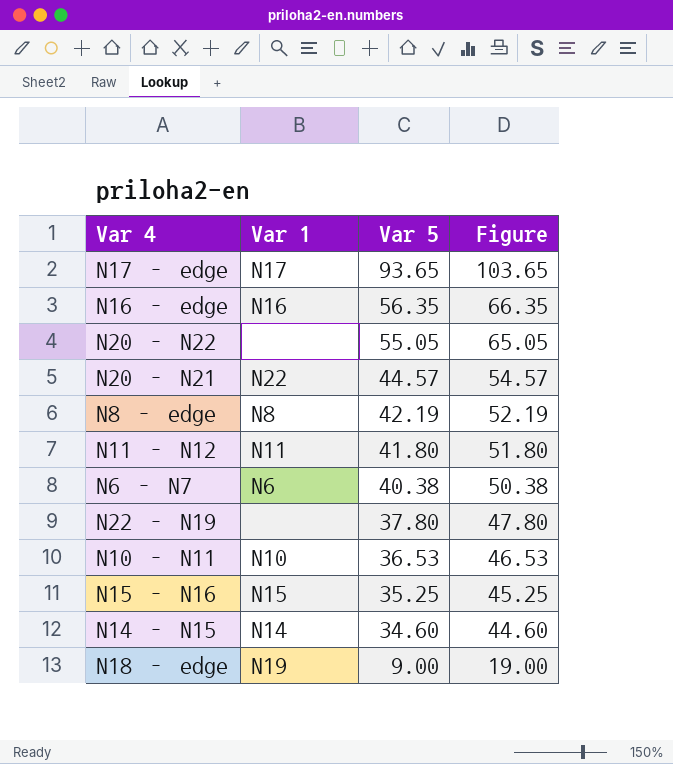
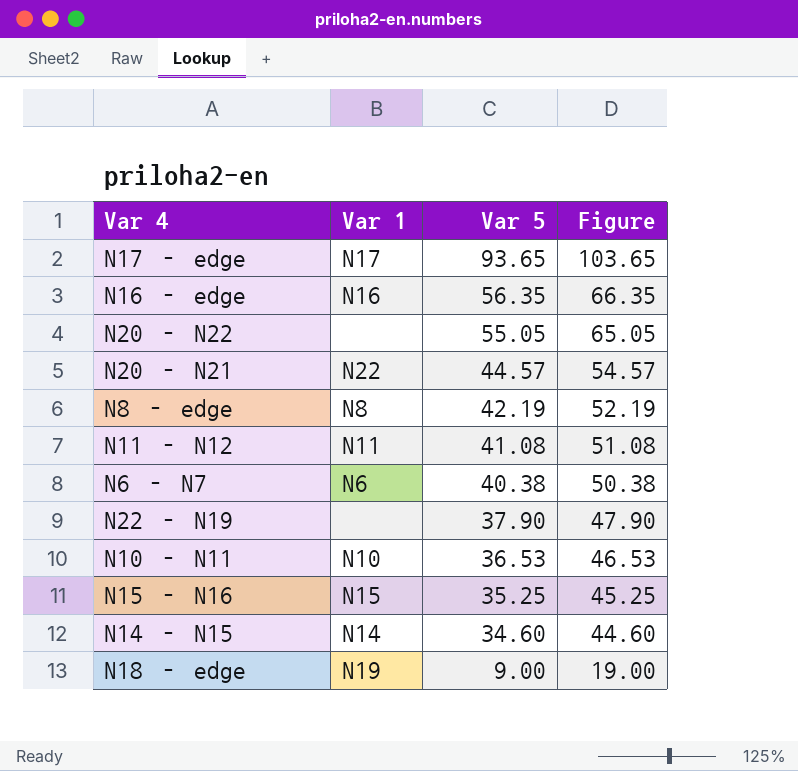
N11 – N12 | Var 5: 41.80 -> 41.08
N11 – N12 | Figure: 51.80 -> 51.08
N22 – N19 | Var 5: 37.80 -> 37.90
N22 – N19 | Figure: 47.80 -> 47.90

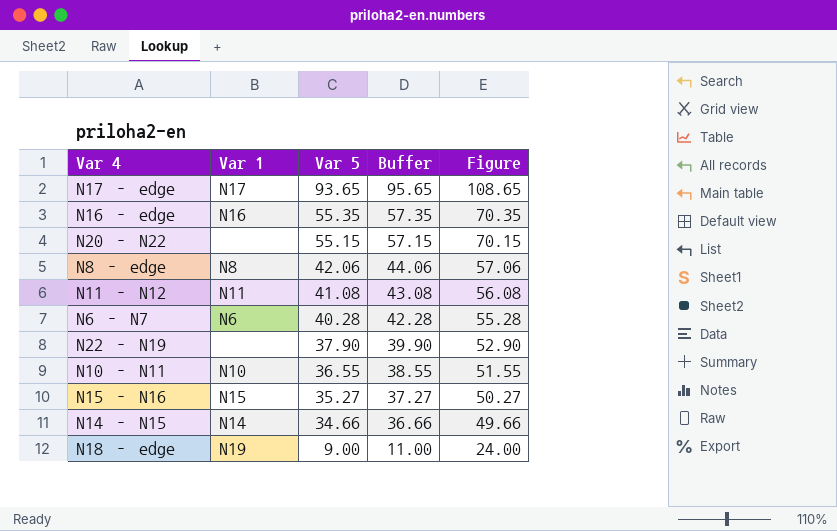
column Buffer | formula: none -> [Var 5] + 2
column Figure | formula: [Var 5] + 10 -> [Var 5] + 15
row N20 – N21: N22 | 44.57 | 54.57 -> none
N16 – edge | Var 5: 56.35 -> 55.35
N20 – N22 | Var 5: 55.05 -> 55.15
N8 – edge | Var 5: 42.19 -> 42.06
N6 – N7 | Var 5: 40.38 -> 40.28
N10 – N11 | Var 5: 36.53 -> 36.55
N15 – N16 | Var 5: 35.25 -> 35.27
N14 – N15 | Var 5: 34.60 -> 34.66

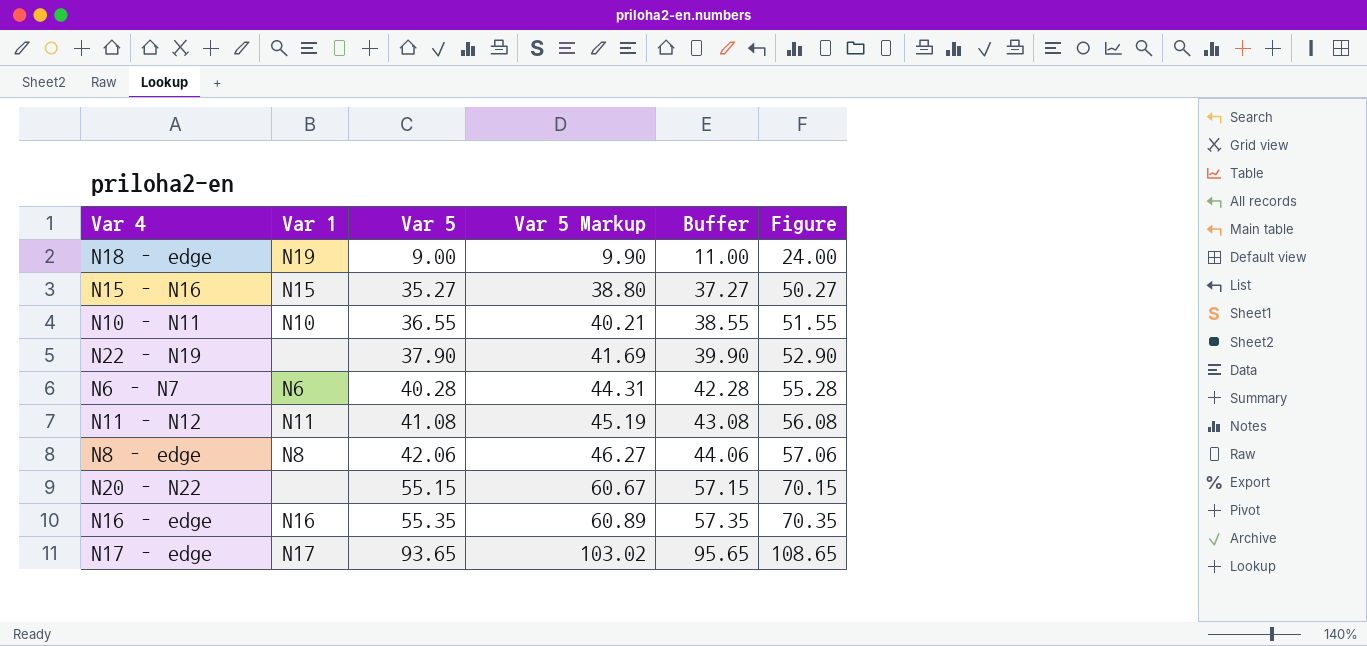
row order: Var 5 descending -> Var 5 ascending
column Var 5 Markup | formula: none -> [Var 5] * 1.1
row N14 – N15: N14 | 34.66 | 36.66 | 49.66 -> none

